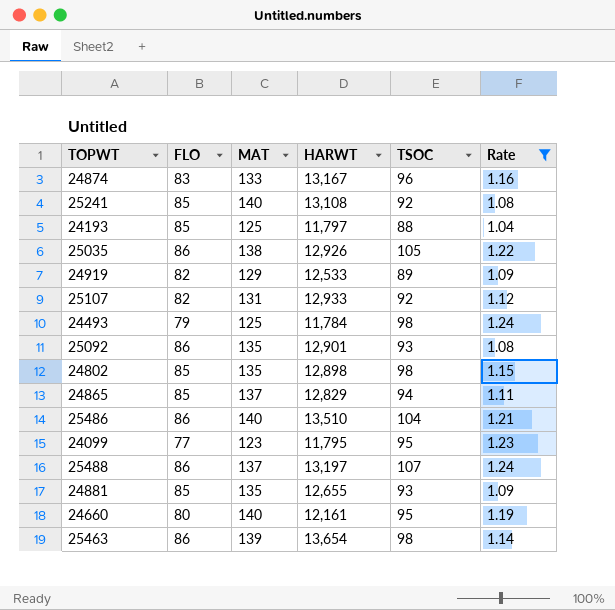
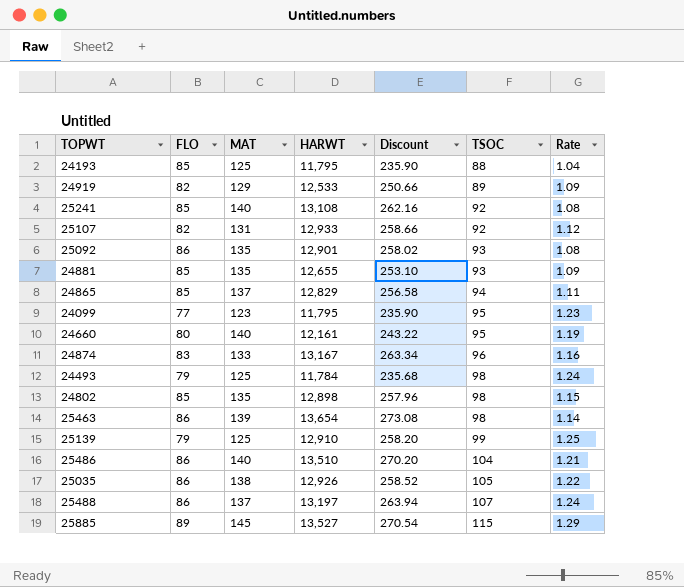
filter: Rate <= 1.24 -> none
row order: none -> TSOC ascending
column Discount | formula: none -> [HARWT] * 0.02
24193 | HARWT: 11,797 -> 11,795

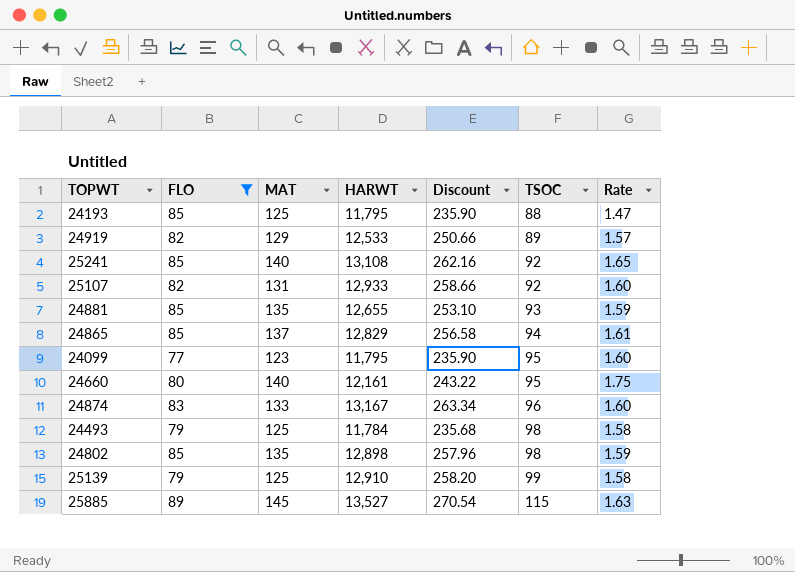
filter: none -> FLO != 86
column Rate | formula: [TSOC] / [FLO] -> [MAT] / [FLO]

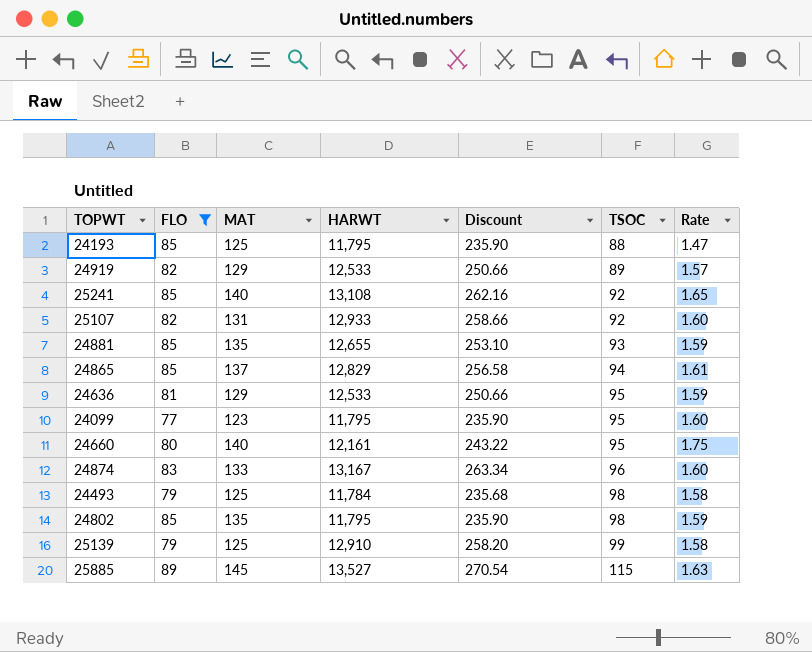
row 24636: none -> 81 | 129 | 12,533 | 250.66 | 95 | 1.59
24802 | HARWT: 12,898 -> 11,795
24802 | Discount: 257.96 -> 235.90

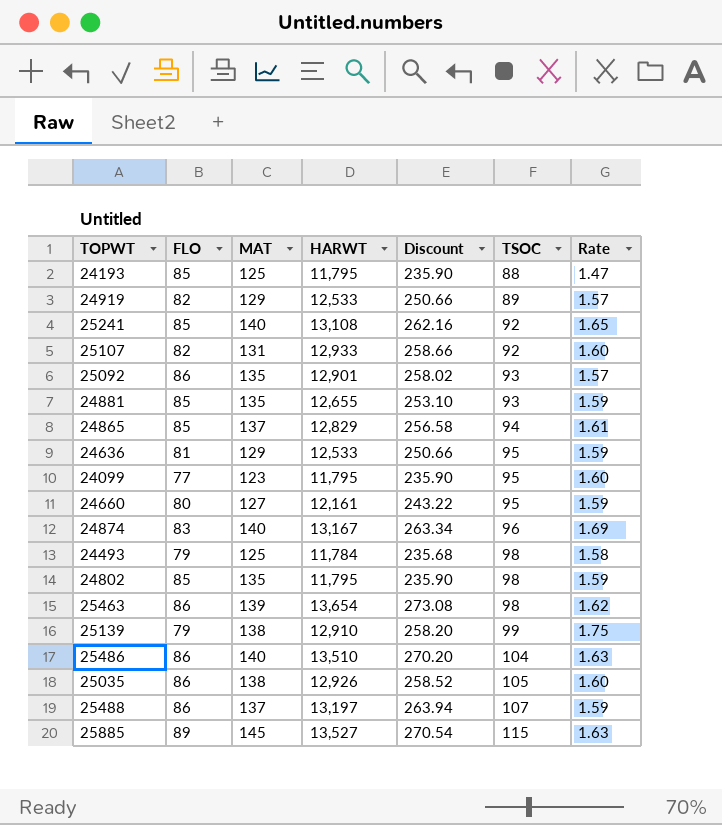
filter: FLO != 86 -> none
24660 | MAT: 140 -> 127
24660 | Rate: 1.75 -> 1.59
24874 | MAT: 133 -> 140
24874 | Rate: 1.60 -> 1.69
25139 | MAT: 125 -> 138
25139 | Rate: 1.58 -> 1.75

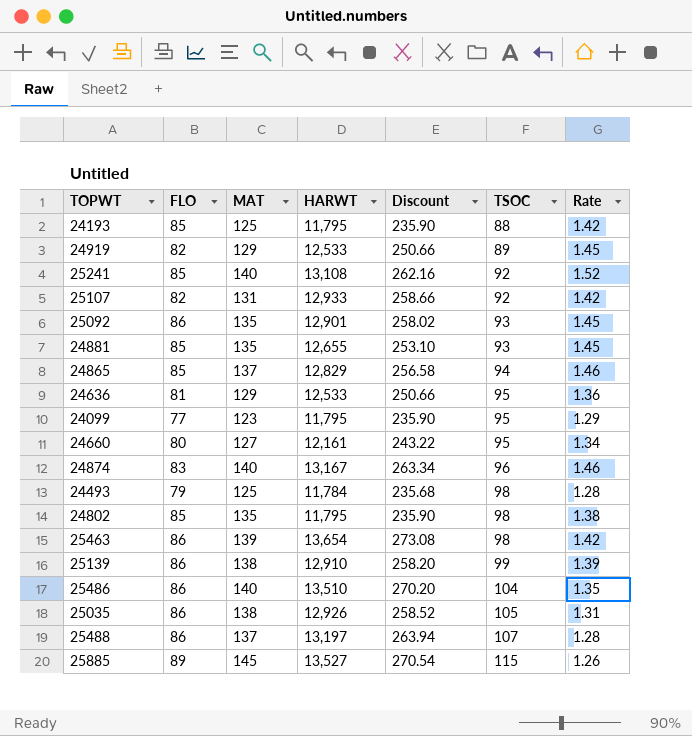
column Rate | formula: [MAT] / [FLO] -> [MAT] / [TSOC]
25139 | FLO: 79 -> 86

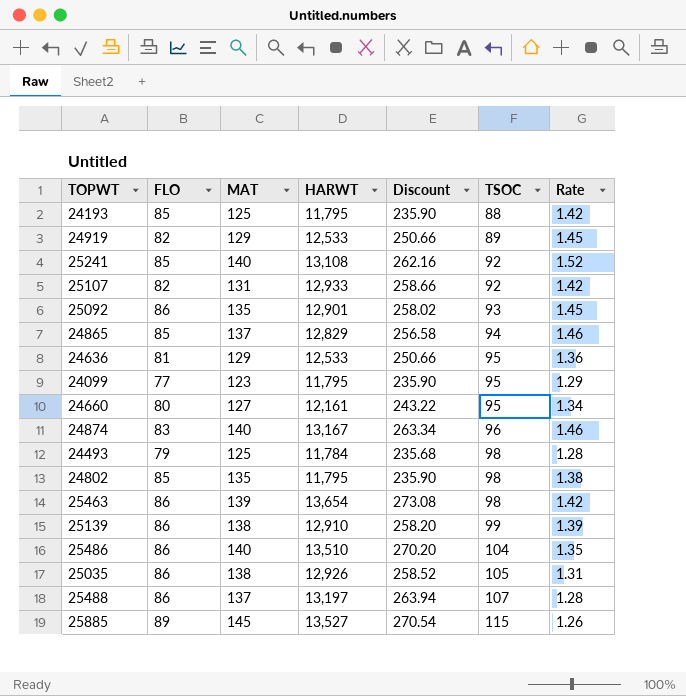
row 24881: 85 | 135 | 12,655 | 253.10 | 93 | 1.45 -> none

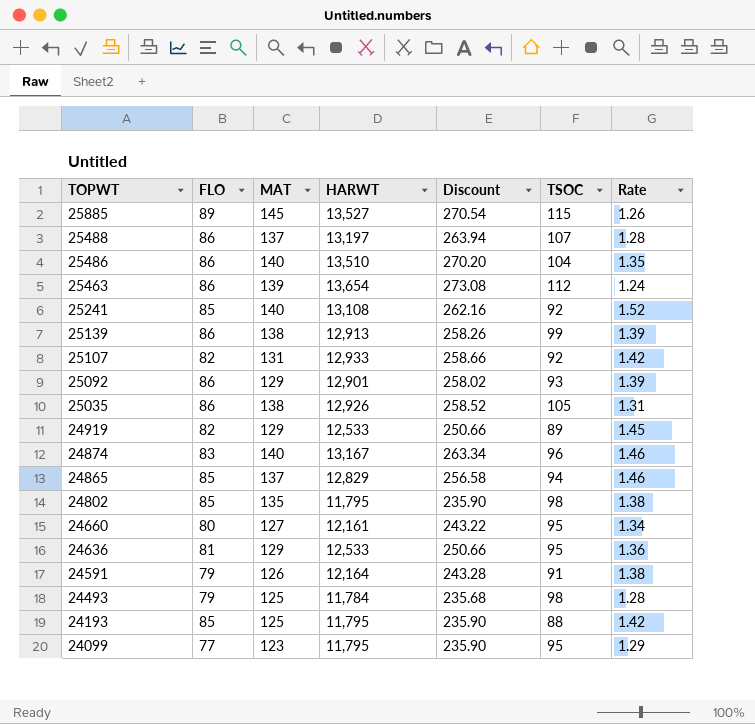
row order: TSOC ascending -> TOPWT descending
25463 | TSOC: 98 -> 112
25463 | Rate: 1.42 -> 1.24
25139 | HARWT: 12,910 -> 12,913
25139 | Discount: 258.20 -> 258.26
25092 | MAT: 135 -> 129
25092 | Rate: 1.45 -> 1.39
row 24591: none -> 79 | 126 | 12,164 | 243.28 | 91 | 1.38

